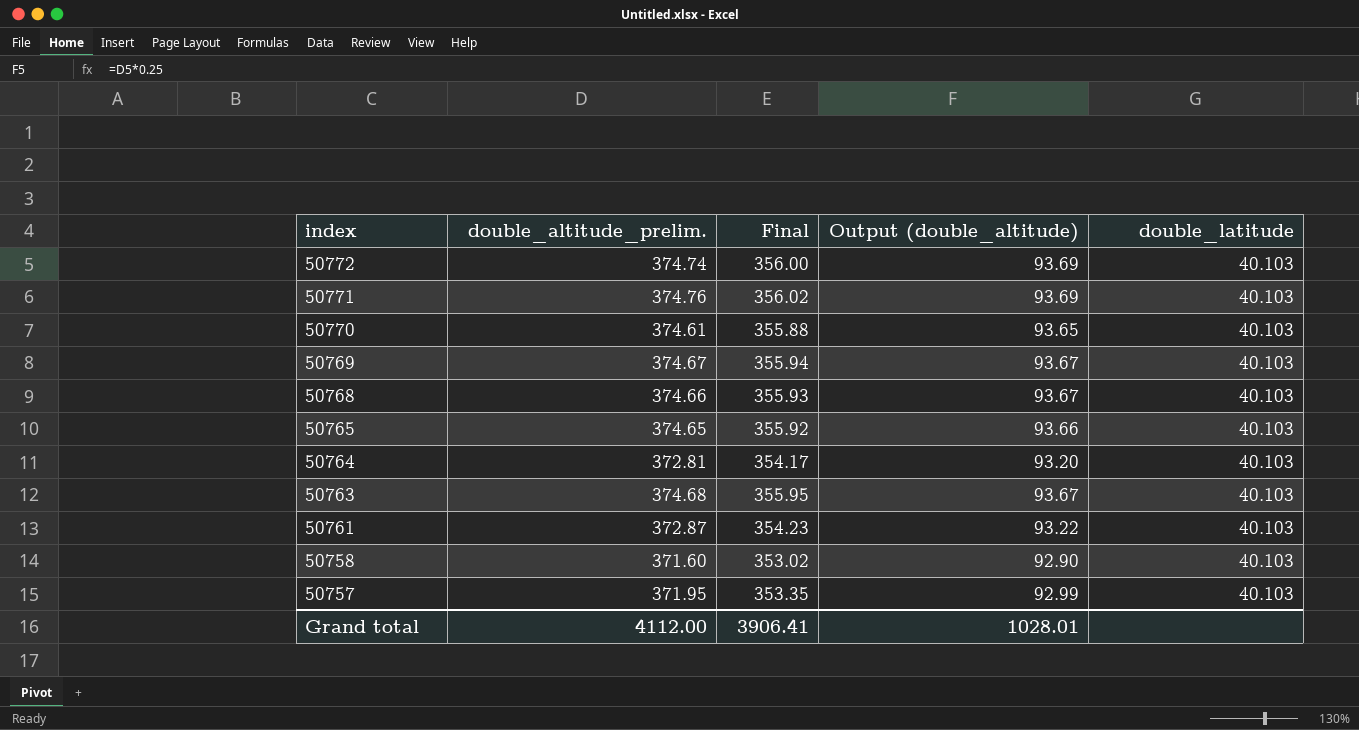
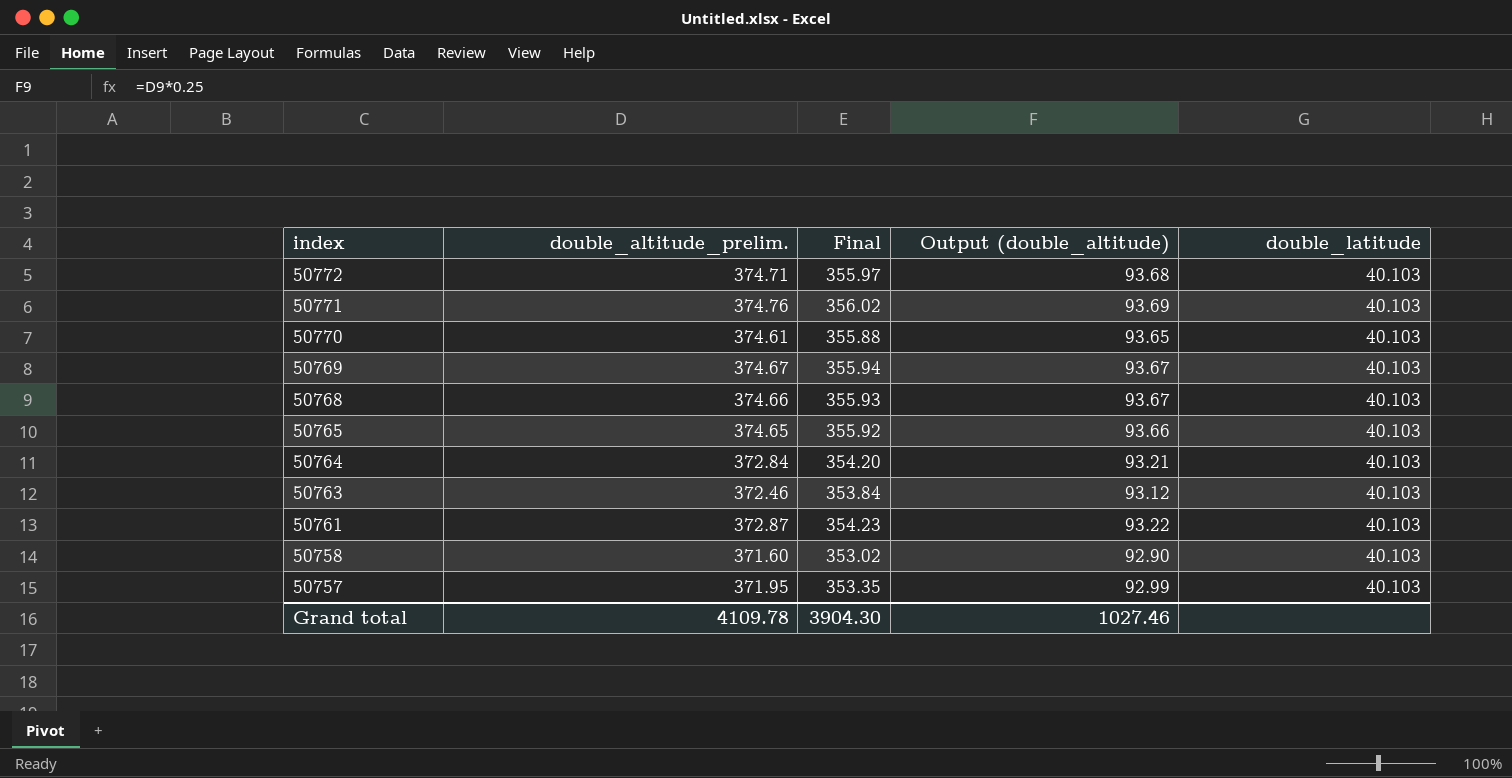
50772 | double_altitude_prelim.: 374.74 -> 374.71
50772 | Final: 356.00 -> 355.97
50772 | Output (double_altitude): 93.69 -> 93.68
50764 | double_altitude_prelim.: 372.81 -> 372.84
50764 | Final: 354.17 -> 354.20
50764 | Output (double_altitude): 93.20 -> 93.21
50763 | double_altitude_prelim.: 374.68 -> 372.46
50763 | Final: 355.95 -> 353.84
50763 | Output (double_altitude): 93.67 -> 93.12
Grand total | double_altitude_prelim.: 4112.00 -> 4109.78
Grand total | Final: 3906.41 -> 3904.30
Grand total | Output (double_altitude): 1028.01 -> 1027.46

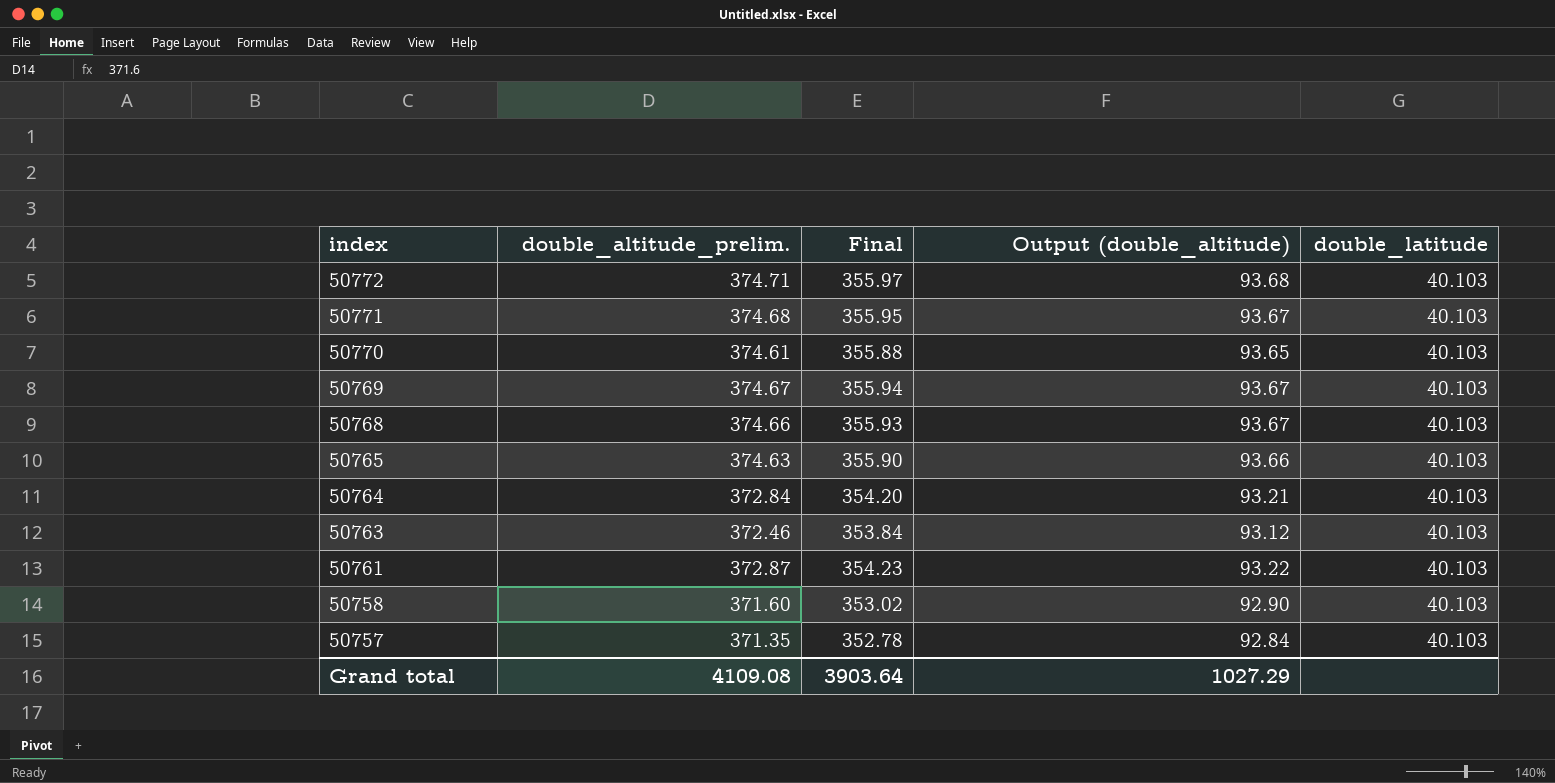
50771 | double_altitude_prelim.: 374.76 -> 374.68
50771 | Final: 356.02 -> 355.95
50771 | Output (double_altitude): 93.69 -> 93.67
50765 | double_altitude_prelim.: 374.65 -> 374.63
50765 | Final: 355.92 -> 355.90
50757 | double_altitude_prelim.: 371.95 -> 371.35
50757 | Final: 353.35 -> 352.78
50757 | Output (double_altitude): 92.99 -> 92.84
Grand total | double_altitude_prelim.: 4109.78 -> 4109.08
Grand total | Final: 3904.30 -> 3903.64
Grand total | Output (double_altitude): 1027.46 -> 1027.29

